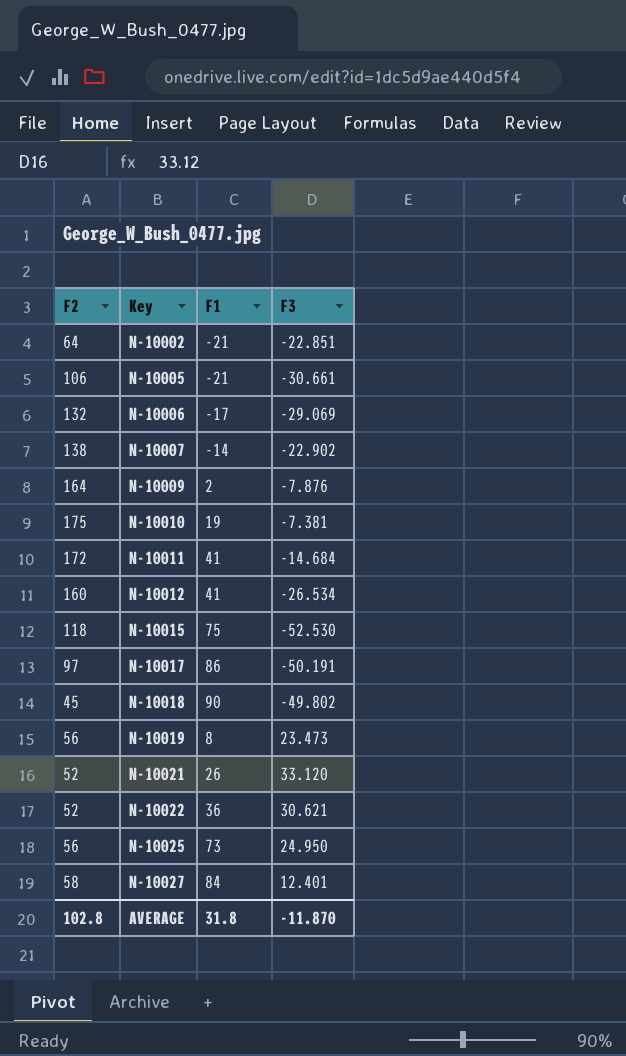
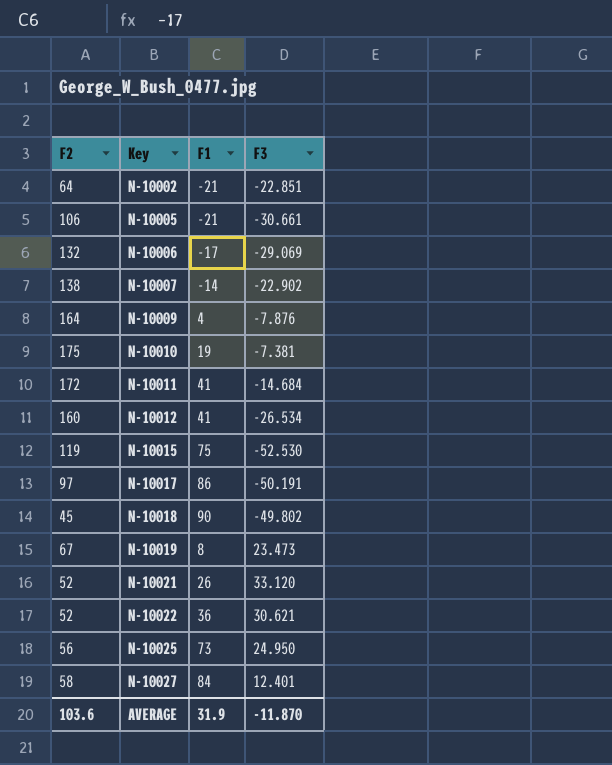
N-10009 | F1: 2 -> 4
N-10015 | F2: 118 -> 119
N-10019 | F2: 56 -> 67
AVERAGE | F2: 102.8 -> 103.6
AVERAGE | F1: 31.8 -> 31.9

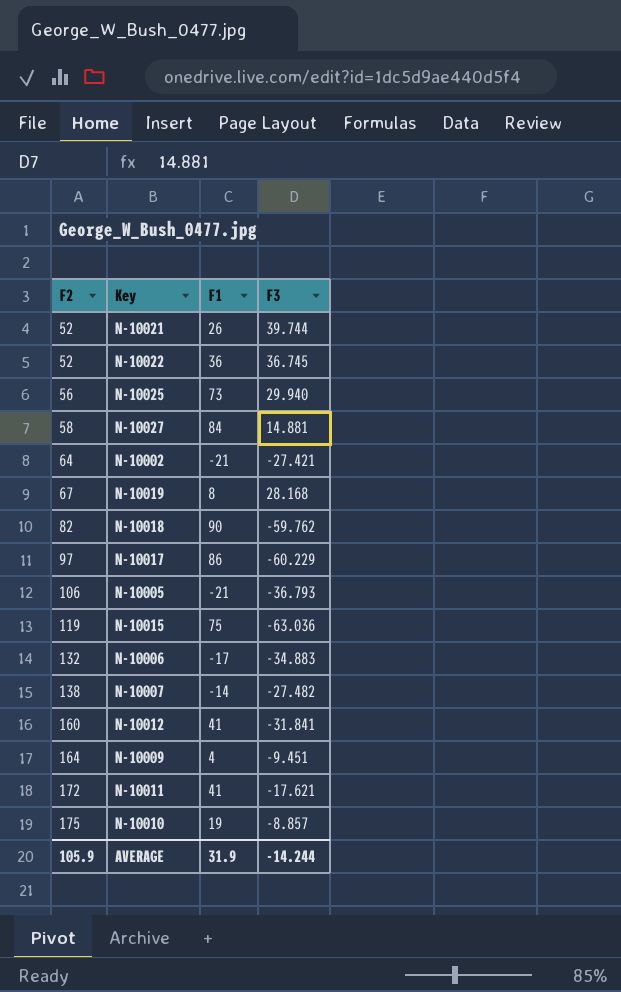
row order: Key ascending -> F2 ascending
N-10021 | F3: 33.120 -> 39.744
N-10022 | F3: 30.621 -> 36.745
N-10025 | F3: 24.950 -> 29.940
N-10027 | F3: 12.401 -> 14.881
N-10002 | F3: -22.851 -> -27.421
N-10019 | F3: 23.473 -> 28.168
N-10018 | F2: 45 -> 82
N-10018 | F3: -49.802 -> -59.762
N-10017 | F3: -50.191 -> -60.229
N-10005 | F3: -30.661 -> -36.793
N-10015 | F3: -52.530 -> -63.036
N-10006 | F3: -29.069 -> -34.883
N-10007 | F3: -22.902 -> -27.482
N-10012 | F3: -26.534 -> -31.841
N-10009 | F3: -7.876 -> -9.451
N-10011 | F3: -14.684 -> -17.621
N-10010 | F3: -7.381 -> -8.857
AVERAGE | F2: 103.6 -> 105.9
AVERAGE | F3: -11.870 -> -14.244

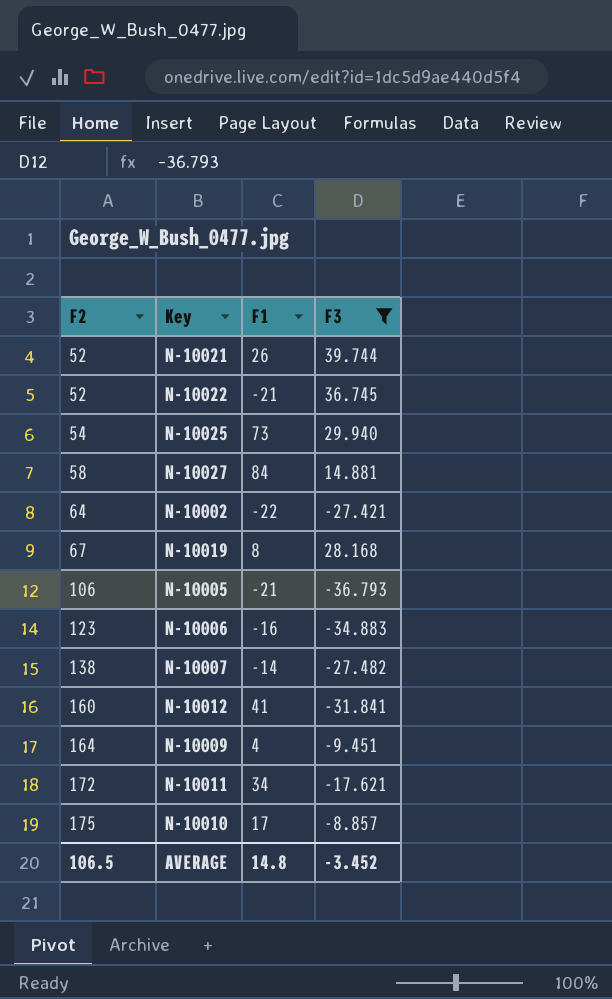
filter: none -> F3 >= -36.793
N-10022 | F1: 36 -> -21
N-10025 | F2: 56 -> 54
N-10002 | F1: -21 -> -22
N-10006 | F2: 132 -> 123
N-10006 | F1: -17 -> -16
N-10011 | F1: 41 -> 34
N-10010 | F1: 19 -> 17
AVERAGE | F2: 105.9 -> 106.5
AVERAGE | F1: 31.9 -> 14.8
AVERAGE | F3: -14.244 -> -3.452

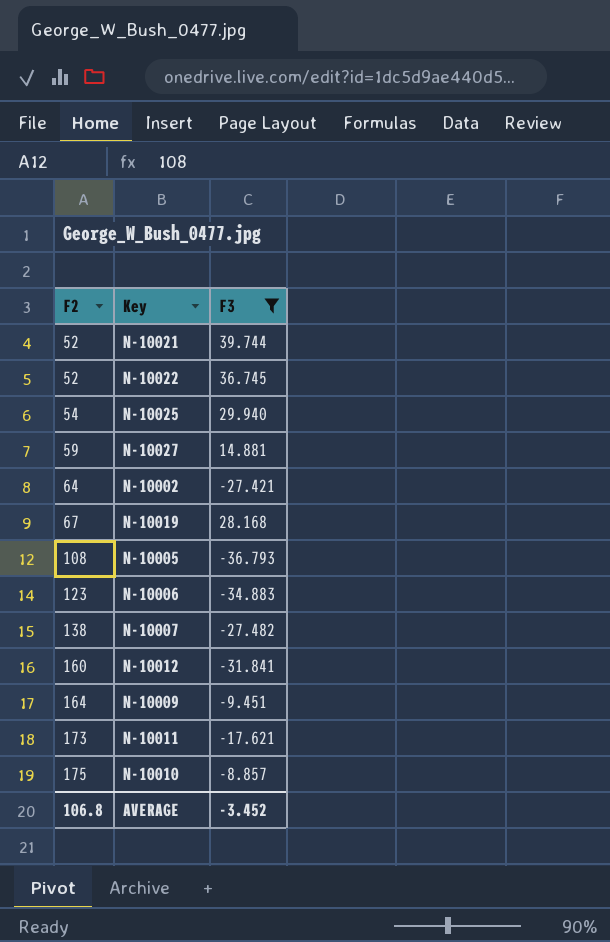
column F1 | position: 3 -> none
N-10027 | F2: 58 -> 59
N-10005 | F2: 106 -> 108
N-10011 | F2: 172 -> 173
AVERAGE | F2: 106.5 -> 106.8

